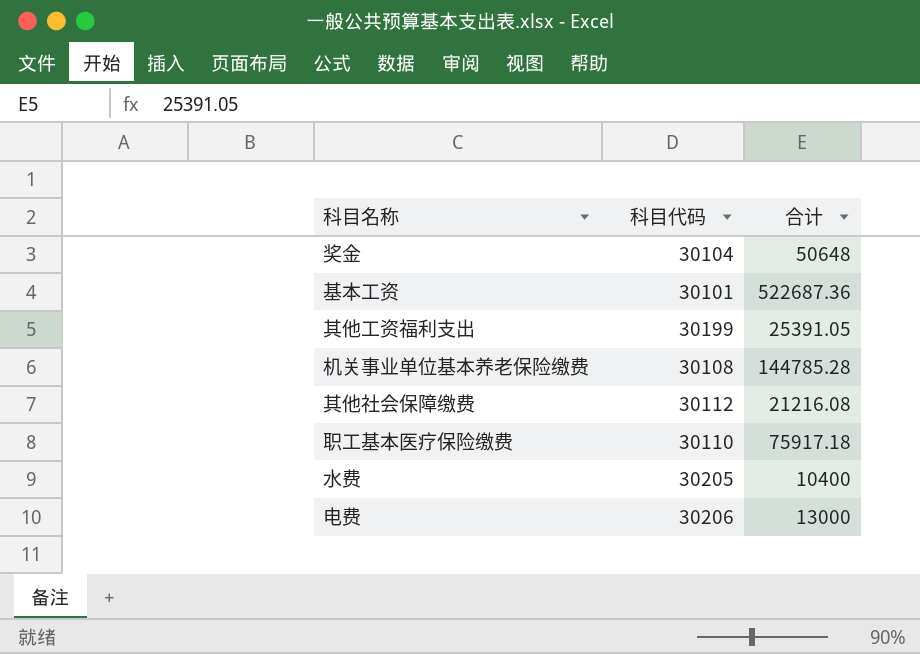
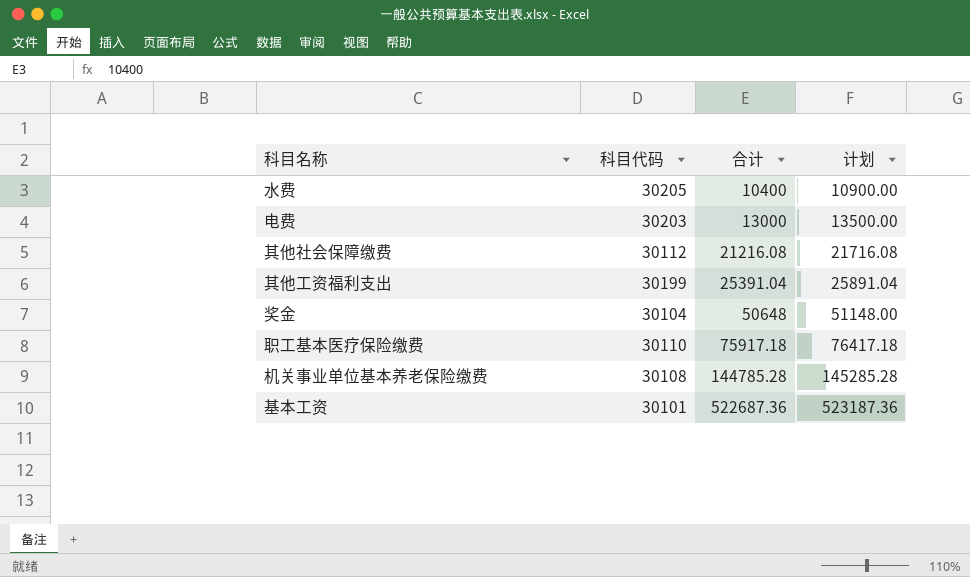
row order: none -> 合计 ascending
column 计划 | formula: none -> [合计] + 500
电费 | 科目代码: 30206 -> 30203
其他工资福利支出 | 合计: 25391.05 -> 25391.04

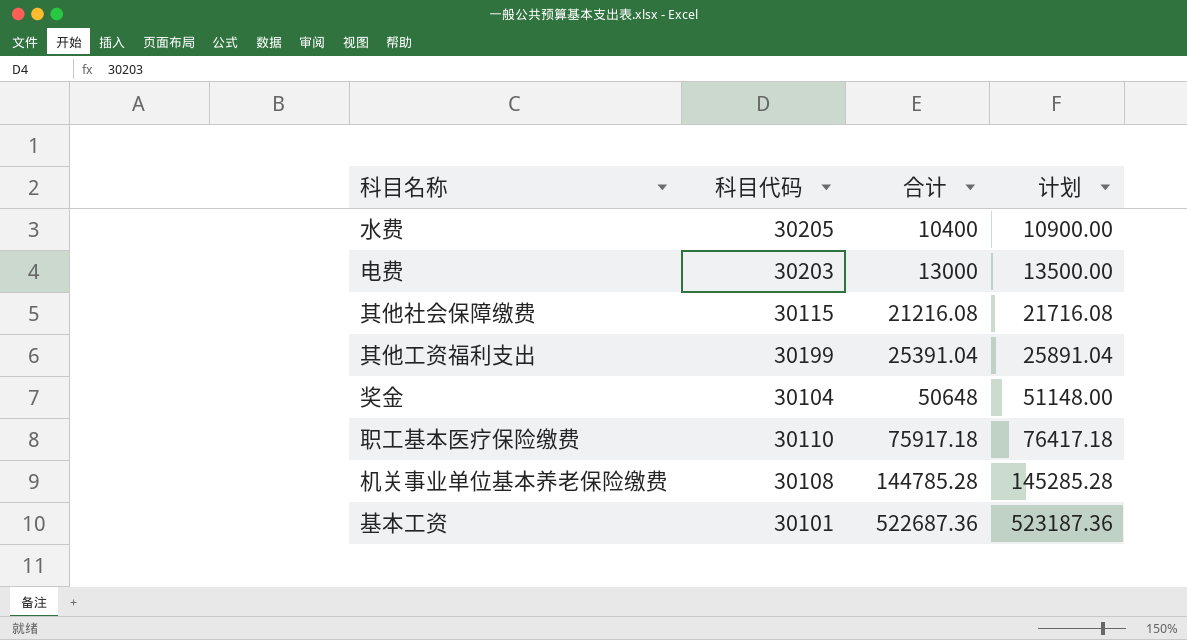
其他社会保障缴费 | 科目代码: 30112 -> 30115

